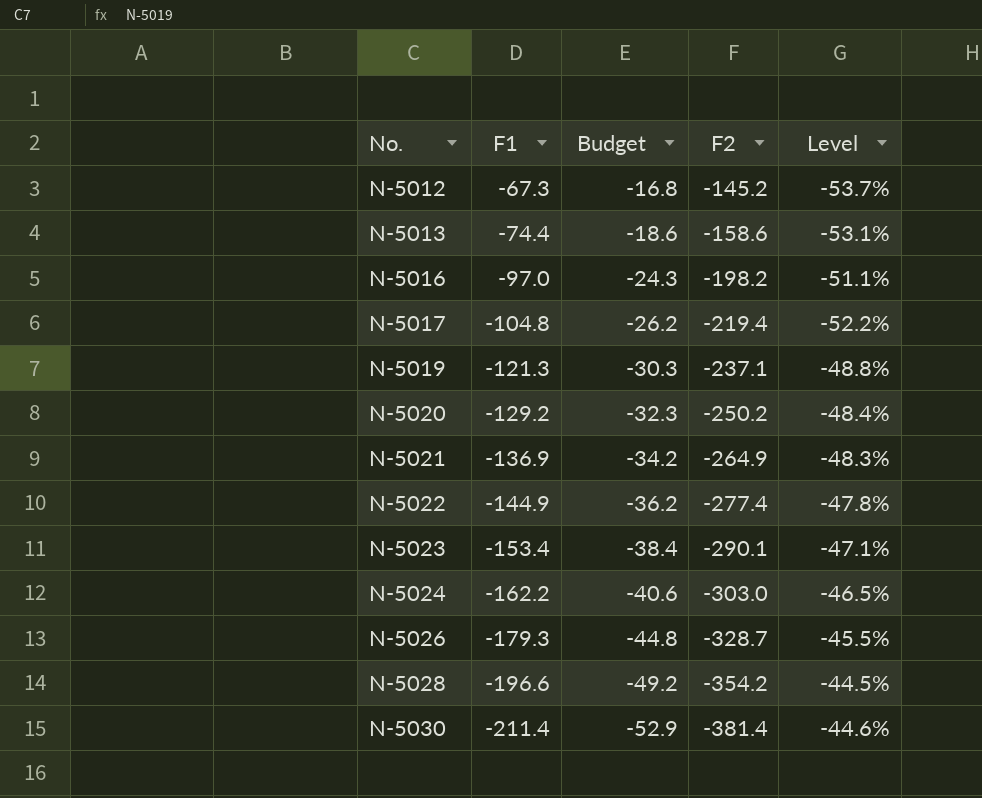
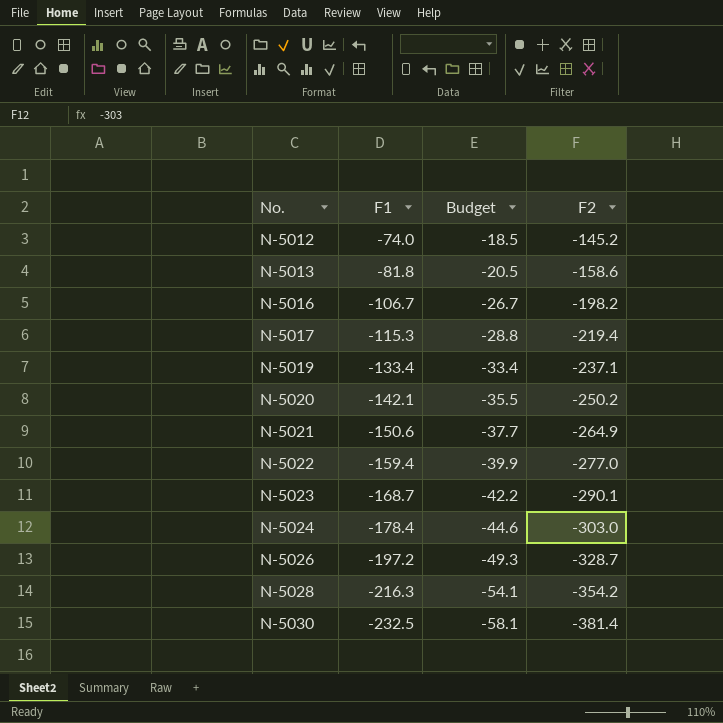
column Level | formula: ([F1] - [F2]) / [F2] -> none
N-5012 | F1: -67.3 -> -74.0
N-5012 | Budget: -16.8 -> -18.5
N-5013 | F1: -74.4 -> -81.8
N-5013 | Budget: -18.6 -> -20.5
N-5016 | F1: -97.0 -> -106.7
N-5016 | Budget: -24.3 -> -26.7
N-5017 | F1: -104.8 -> -115.3
N-5017 | Budget: -26.2 -> -28.8
N-5019 | F1: -121.3 -> -133.4
N-5019 | Budget: -30.3 -> -33.4
N-5020 | F1: -129.2 -> -142.1
N-5020 | Budget: -32.3 -> -35.5
N-5021 | F1: -136.9 -> -150.6
N-5021 | Budget: -34.2 -> -37.7
N-5022 | F1: -144.9 -> -159.4
N-5022 | Budget: -36.2 -> -39.9
N-5022 | F2: -277.4 -> -277.0
N-5023 | F1: -153.4 -> -168.7
N-5023 | Budget: -38.4 -> -42.2
N-5024 | F1: -162.2 -> -178.4
N-5024 | Budget: -40.6 -> -44.6
N-5026 | F1: -179.3 -> -197.2
N-5026 | Budget: -44.8 -> -49.3
N-5028 | F1: -196.6 -> -216.3
N-5028 | Budget: -49.2 -> -54.1
N-5030 | F1: -211.4 -> -232.5
N-5030 | Budget: -52.9 -> -58.1

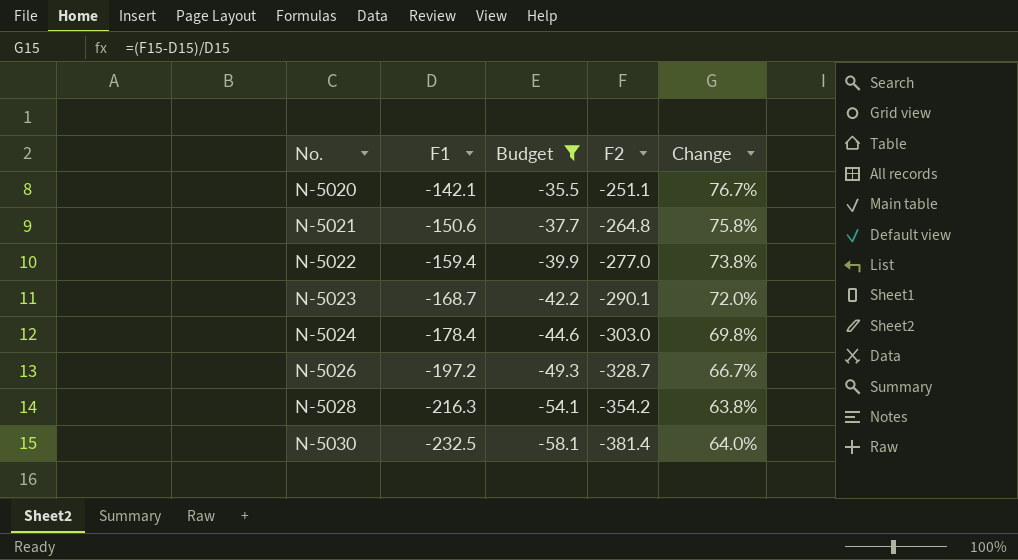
filter: none -> Budget <= -35.5
column Change | formula: none -> ([F2] - [F1]) / [F1]
N-5020 | F2: -250.2 -> -251.1
N-5021 | F2: -264.9 -> -264.8

